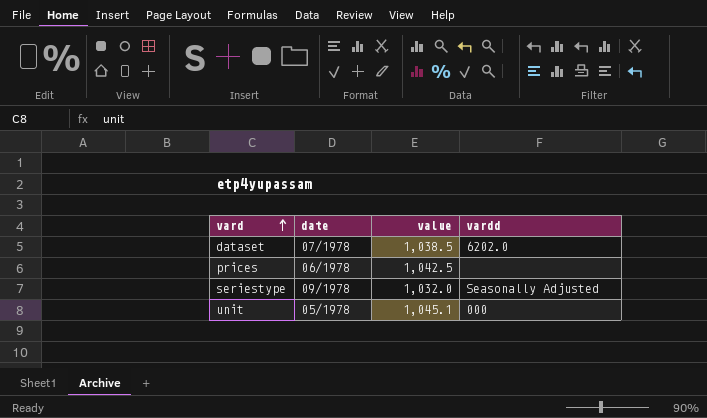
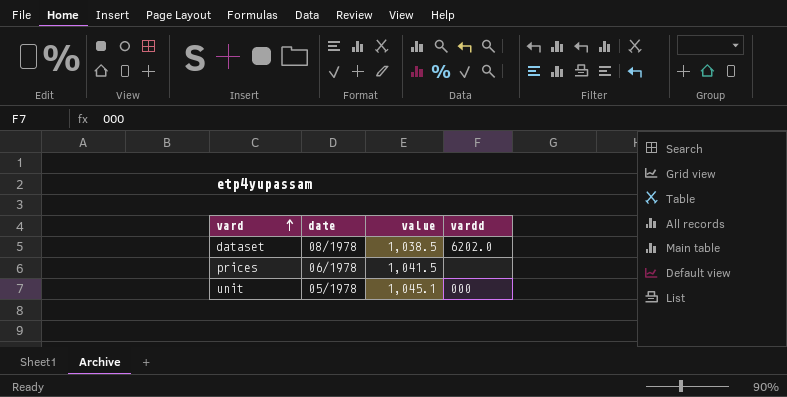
row seriestype: 09/1978 | 1,032.0 | Seasonally Adjusted -> none
dataset | date: 07/1978 -> 08/1978
prices | value: 1,042.5 -> 1,041.5

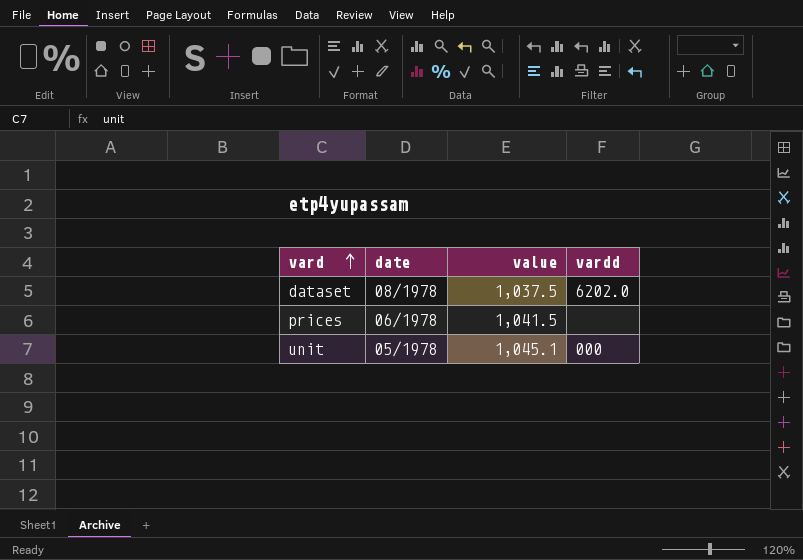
dataset | value: 1,038.5 -> 1,037.5

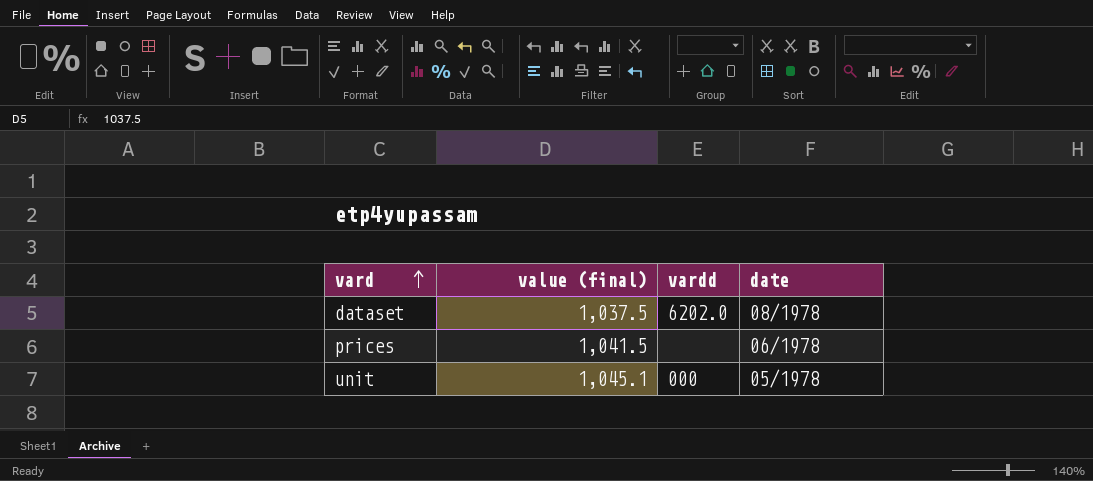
column name: value -> value (final)
column date | position: 2 -> 4

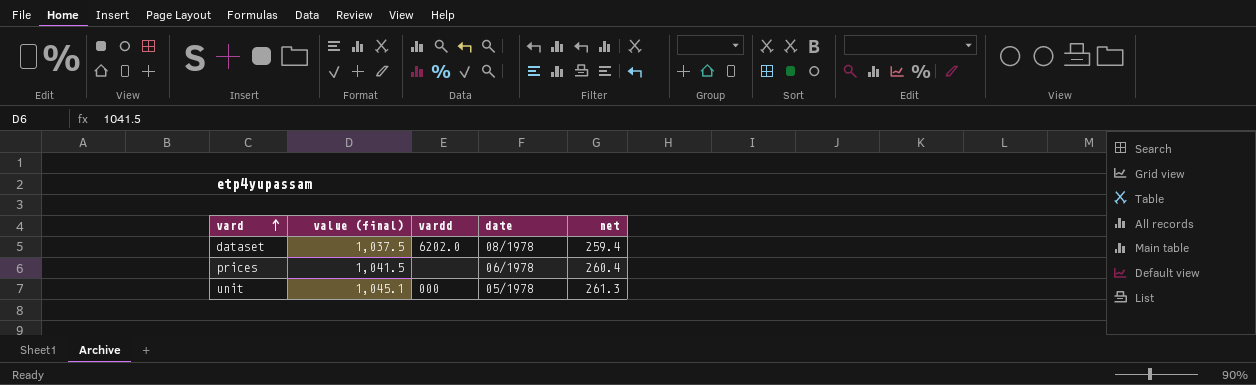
column net | formula: none -> [value (final)] * 0.25

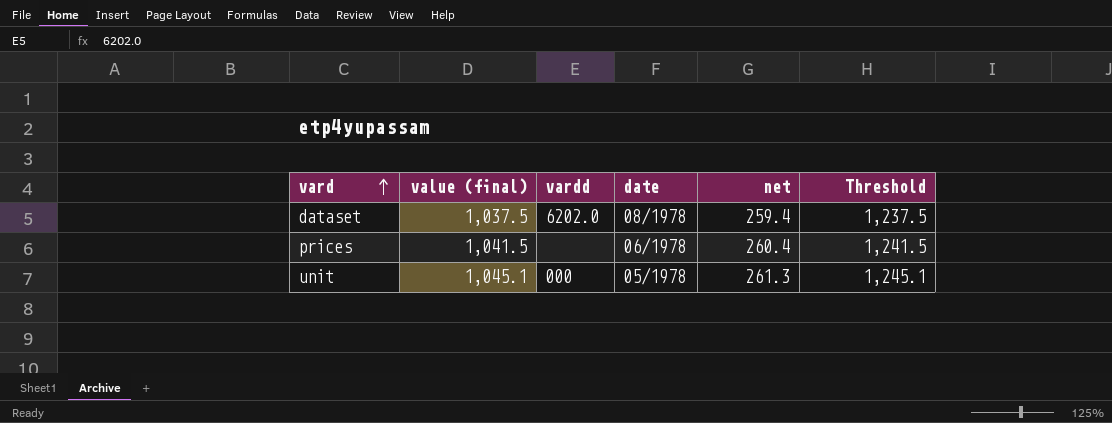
column Threshold | formula: none -> [value (final)] + 200

